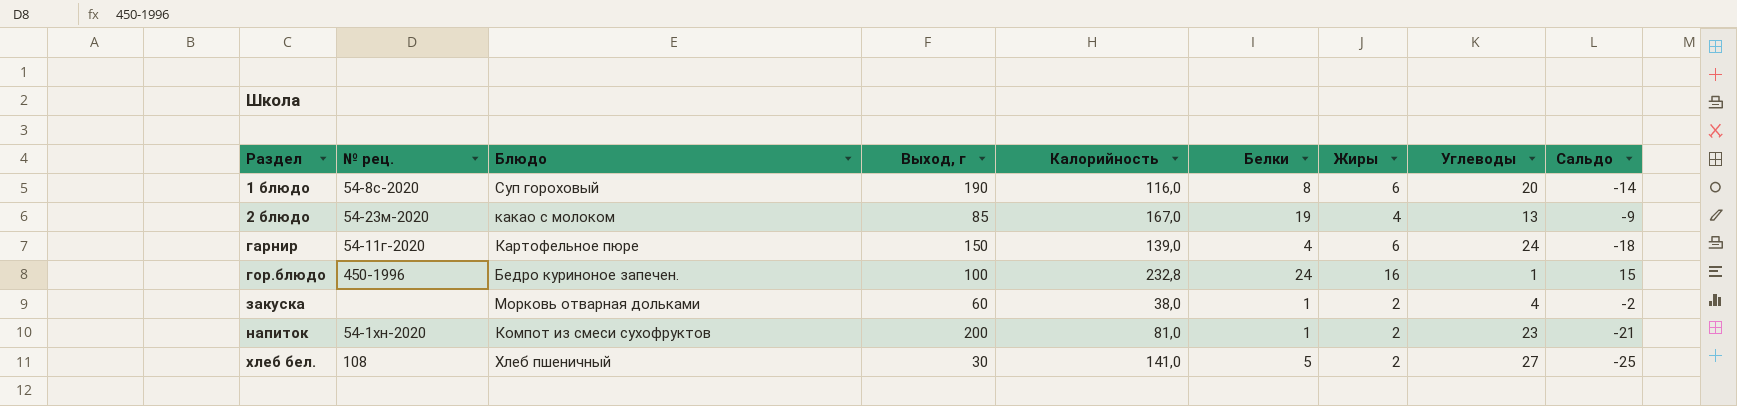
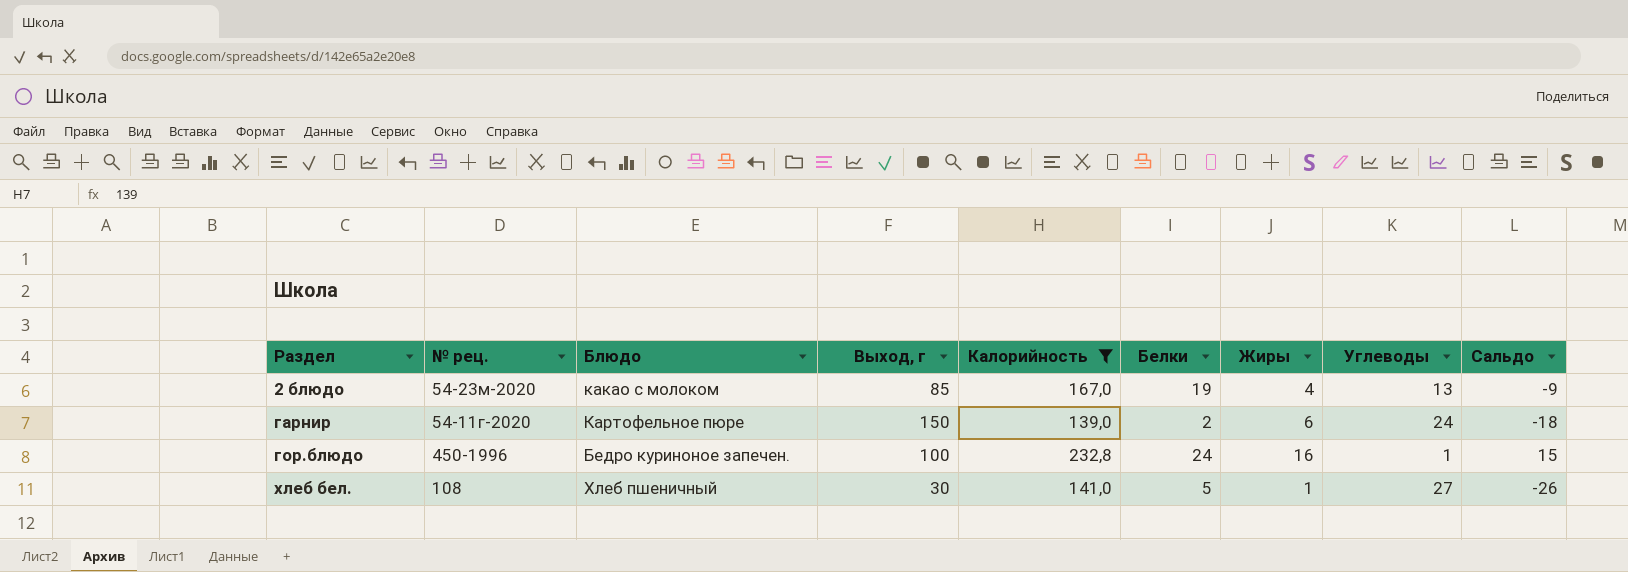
filter: none -> Калорийность >= 139,0
гарнир | Белки: 4 -> 2
хлеб бел. | Жиры: 2 -> 1
хлеб бел. | Сальдо: -25 -> -26

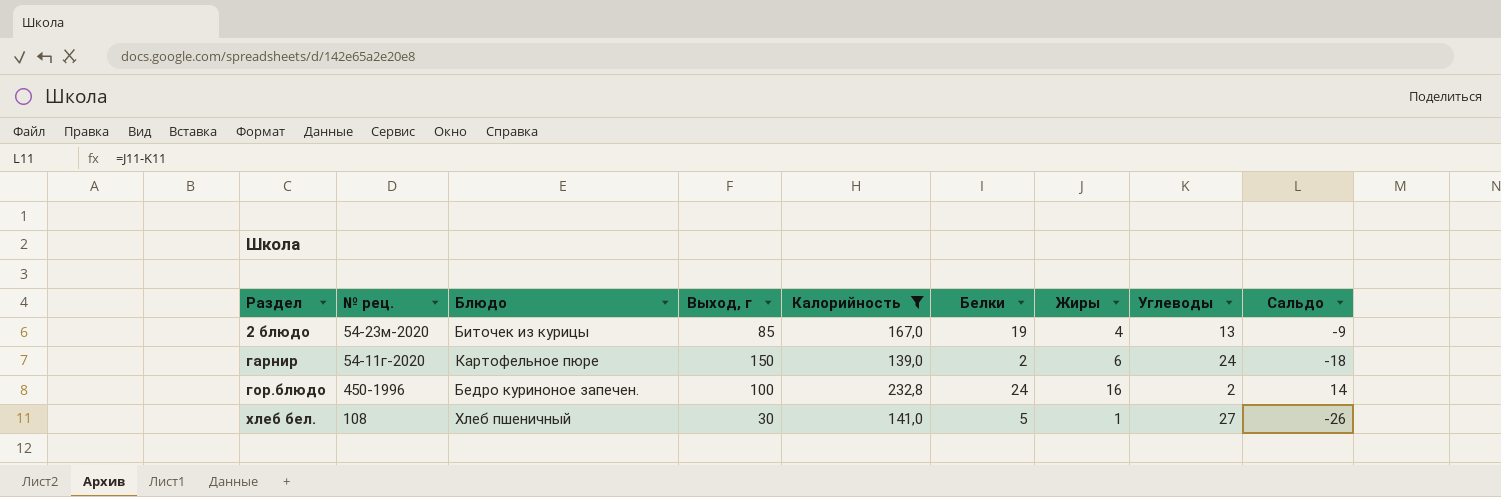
2 блюдо | Блюдо: какао с молоком -> Биточек из курицы
гор.блюдо | Углеводы: 1 -> 2
гор.блюдо | Сальдо: 15 -> 14

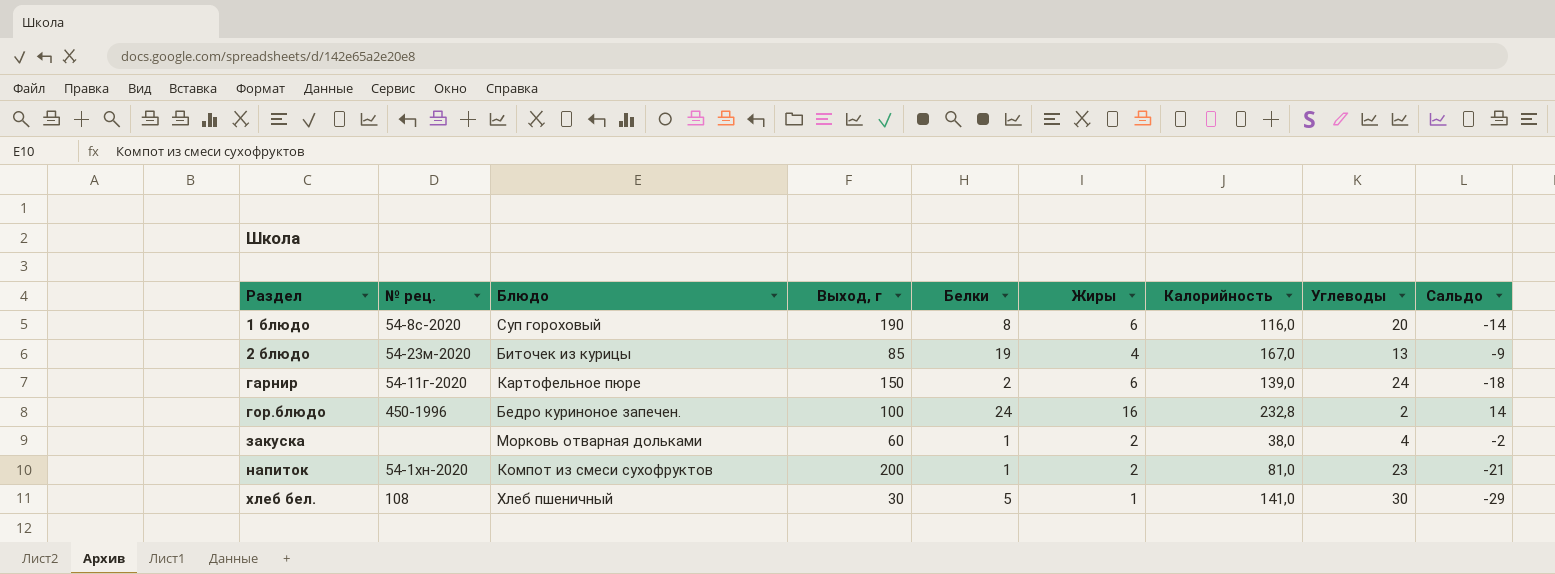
filter: Калорийность >= 139,0 -> none
column Калорийность | position: 5 -> 7
хлеб бел. | Углеводы: 27 -> 30
хлеб бел. | Сальдо: -26 -> -29

